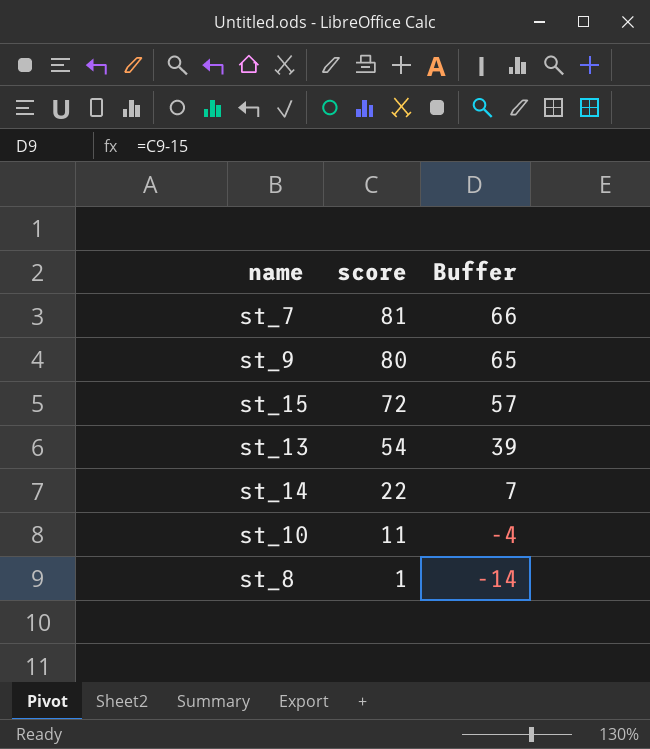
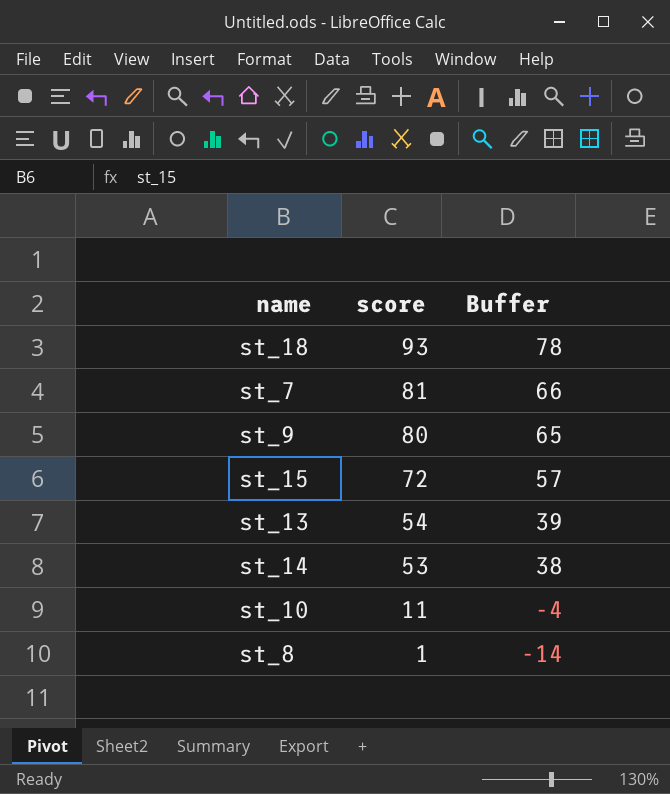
row st_18: none -> 93 | 78
st_14 | score: 22 -> 53
st_14 | Buffer: 7 -> 38

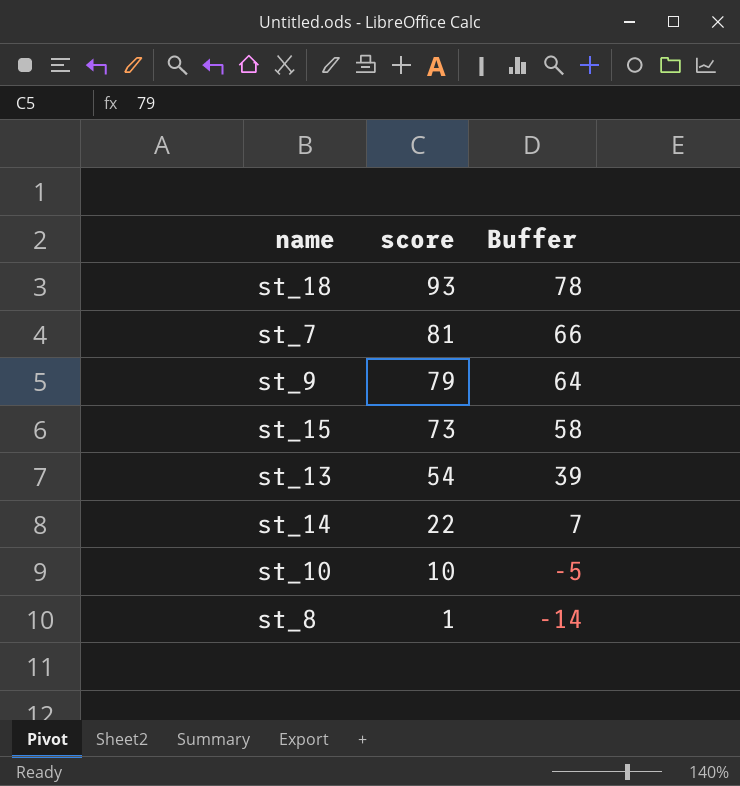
st_9 | score: 80 -> 79
st_9 | Buffer: 65 -> 64
st_15 | score: 72 -> 73
st_15 | Buffer: 57 -> 58
st_14 | score: 53 -> 22
st_14 | Buffer: 38 -> 7
st_10 | score: 11 -> 10
st_10 | Buffer: -4 -> -5

